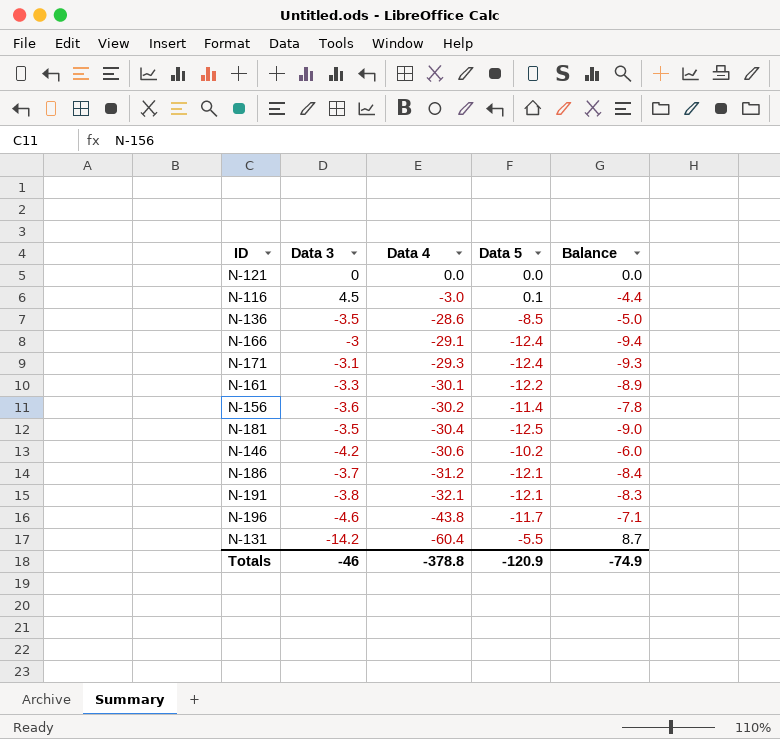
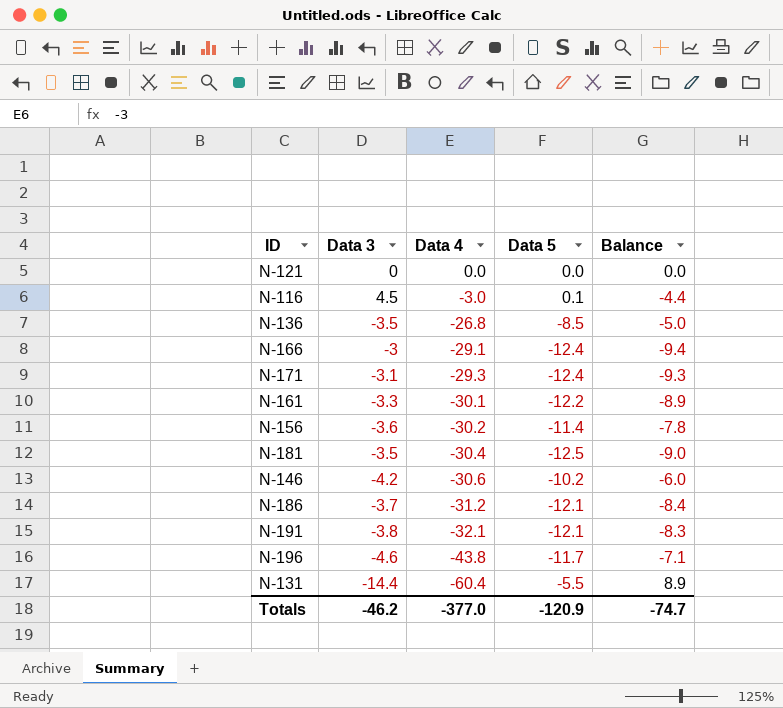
N-136 | Data 4: -28.6 -> -26.8
N-131 | Data 3: -14.2 -> -14.4
N-131 | Balance: 8.7 -> 8.9
Totals | Data 3: -46 -> -46.2
Totals | Data 4: -378.8 -> -377.0
Totals | Balance: -74.9 -> -74.7

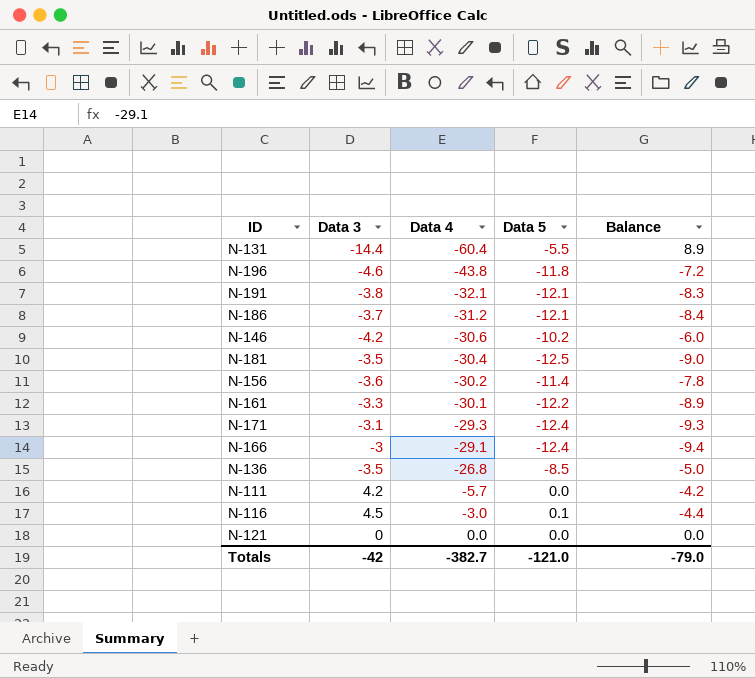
row order: Data 4 descending -> Data 4 ascending
N-196 | Data 5: -11.7 -> -11.8
N-196 | Balance: -7.1 -> -7.2
row N-111: none -> 4.2 | -5.7 | 0.0 | -4.2
Totals | Data 3: -46.2 -> -42
Totals | Data 4: -377.0 -> -382.7
Totals | Data 5: -120.9 -> -121.0
Totals | Balance: -74.7 -> -79.0

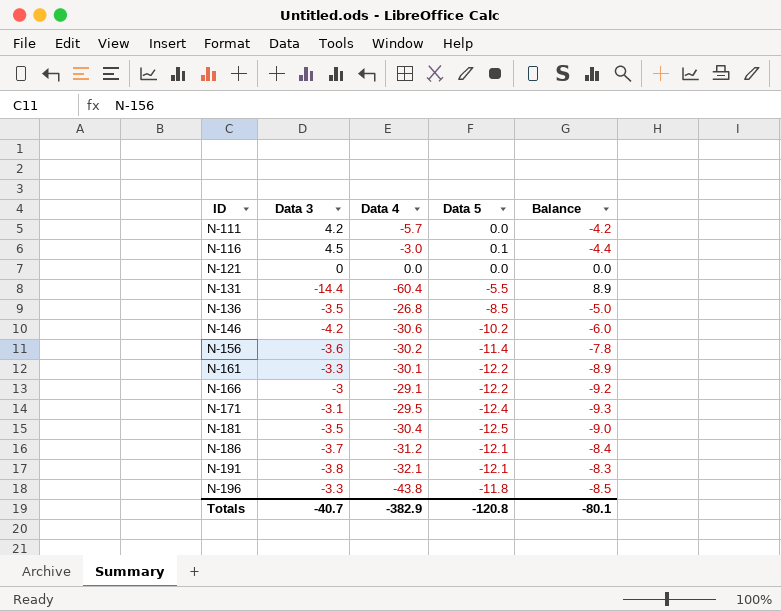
row order: Data 4 ascending -> ID ascending
N-166 | Data 5: -12.4 -> -12.2
N-166 | Balance: -9.4 -> -9.2
N-171 | Data 4: -29.3 -> -29.5
N-196 | Data 3: -4.6 -> -3.3
N-196 | Balance: -7.2 -> -8.5
Totals | Data 3: -42 -> -40.7
Totals | Data 4: -382.7 -> -382.9
Totals | Data 5: -121.0 -> -120.8
Totals | Balance: -79.0 -> -80.1

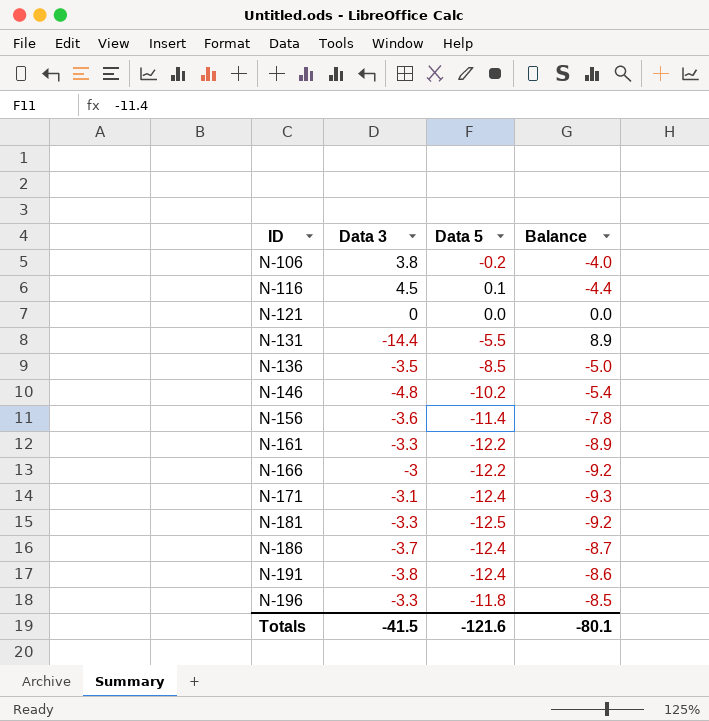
column Data 4 | position: 3 -> none
row N-111: 4.2 | -5.7 | 0.0 | -4.2 -> none
row N-106: none -> 3.8 | -0.2 | -4.0
N-146 | Data 3: -4.2 -> -4.8
N-146 | Balance: -6.0 -> -5.4
N-181 | Data 3: -3.5 -> -3.3
N-181 | Balance: -9.0 -> -9.2
N-186 | Data 5: -12.1 -> -12.4
N-186 | Balance: -8.4 -> -8.7
N-191 | Data 5: -12.1 -> -12.4
N-191 | Balance: -8.3 -> -8.6
Totals | Data 3: -40.7 -> -41.5
Totals | Data 5: -120.8 -> -121.6

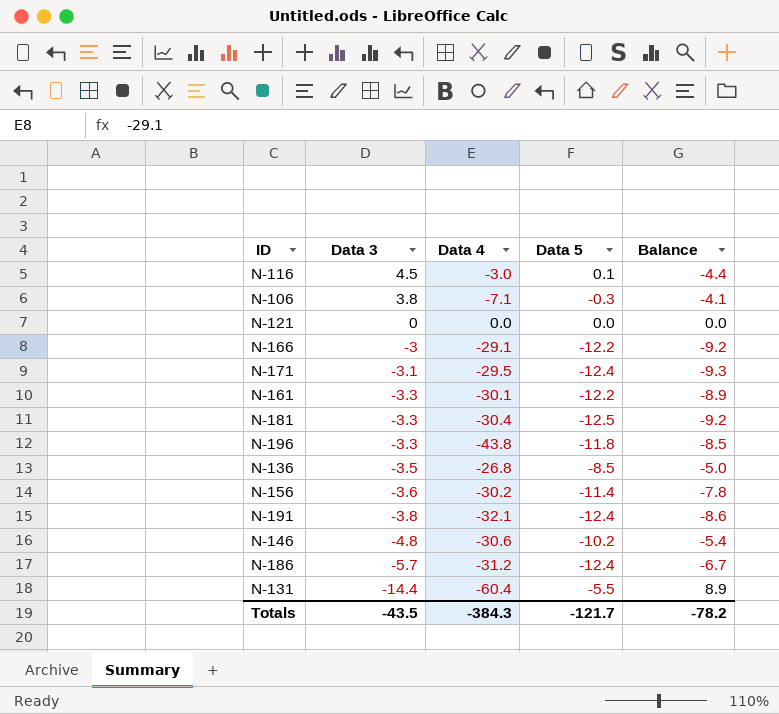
row order: ID ascending -> Data 3 descending
column Data 4 | position: none -> 3
N-106 | Data 5: -0.2 -> -0.3
N-106 | Balance: -4.0 -> -4.1
N-186 | Data 3: -3.7 -> -5.7
N-186 | Balance: -8.7 -> -6.7
Totals | Data 3: -41.5 -> -43.5
Totals | Data 5: -121.6 -> -121.7
Totals | Balance: -80.1 -> -78.2

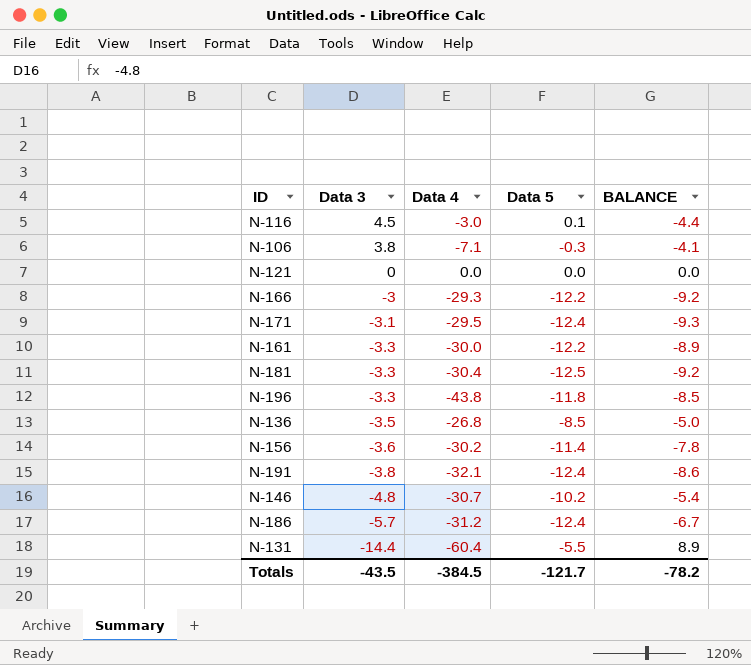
column name: Balance -> BALANCE
N-166 | Data 4: -29.1 -> -29.3
N-161 | Data 4: -30.1 -> -30.0
N-146 | Data 4: -30.6 -> -30.7
Totals | Data 4: -384.3 -> -384.5

